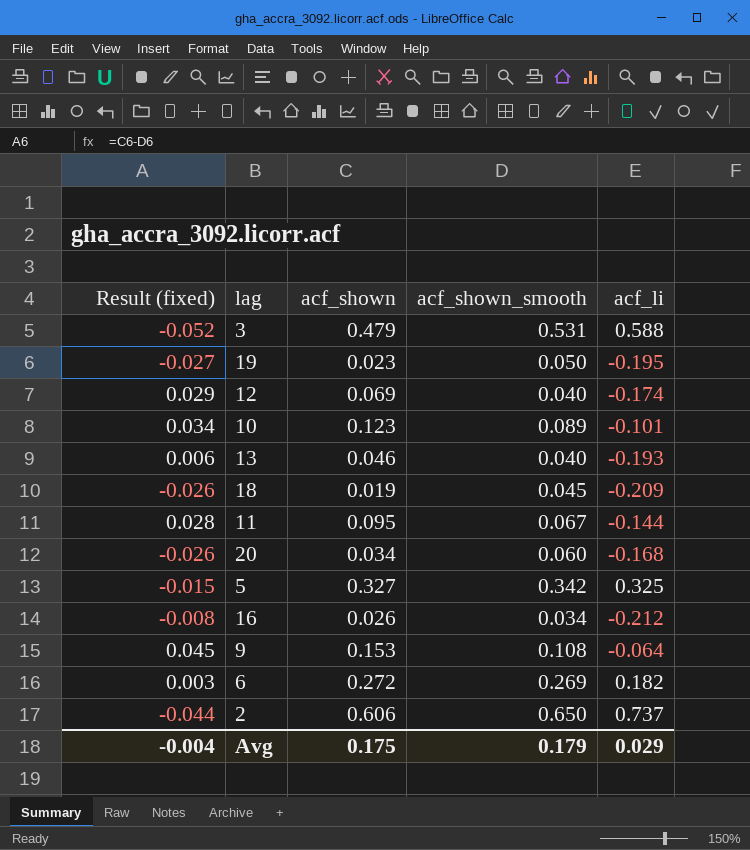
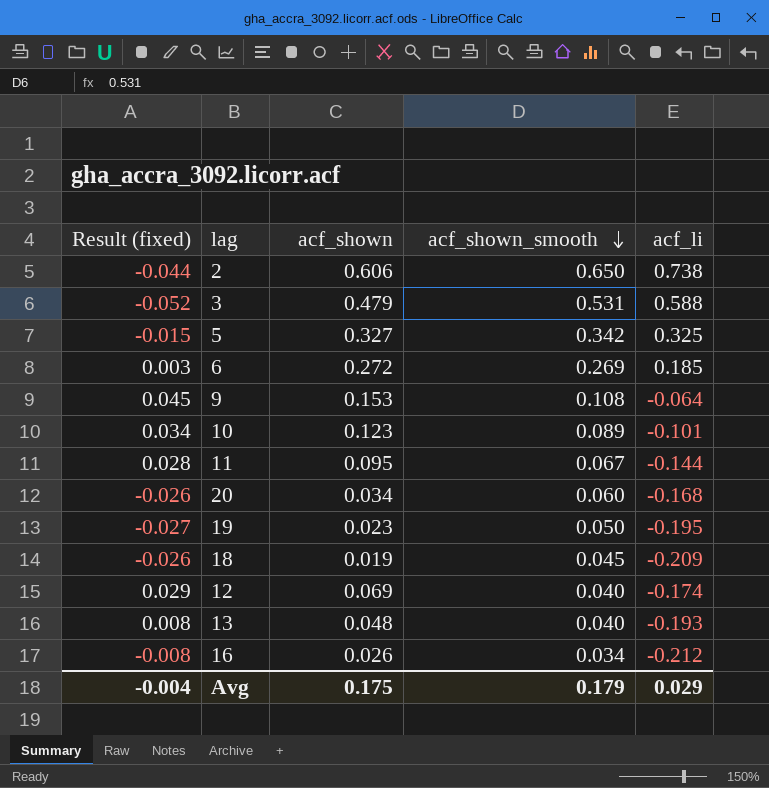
row order: none -> acf_shown_smooth descending
2 | acf_li: 0.737 -> 0.738
6 | acf_li: 0.182 -> 0.185
13 | Result (fixed): 0.006 -> 0.008
13 | acf_shown: 0.046 -> 0.048

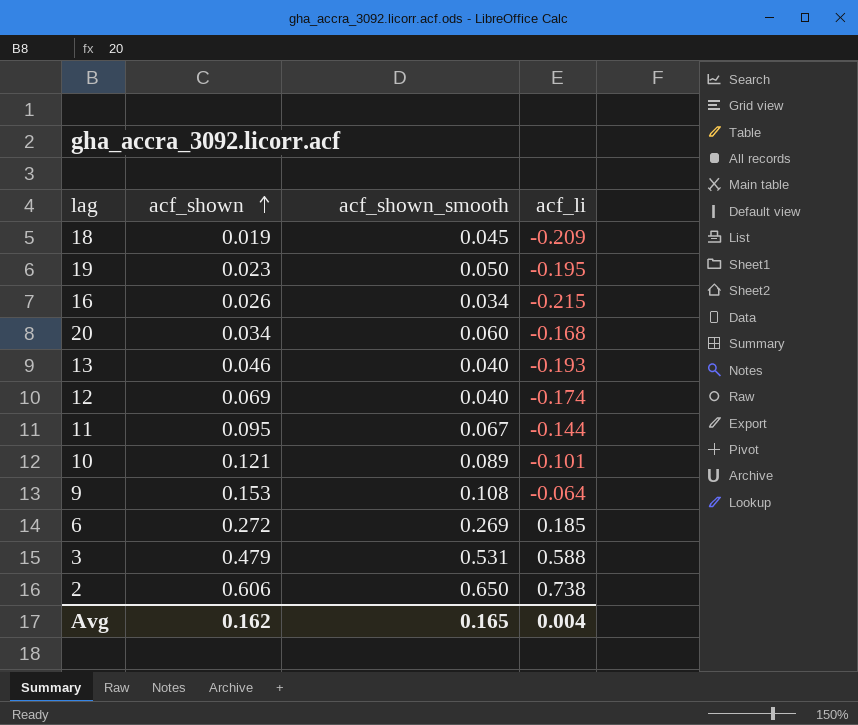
row order: acf_shown_smooth descending -> acf_shown ascending
column Result (fixed) | formula: [acf_shown] - [acf_shown_smooth] -> none
row 5: -0.015 | 0.327 | 0.342 | 0.325 -> none
16 | acf_li: -0.212 -> -0.215
13 | acf_shown: 0.048 -> 0.046
10 | acf_shown: 0.123 -> 0.121
Avg | acf_shown: 0.175 -> 0.162
Avg | acf_shown_smooth: 0.179 -> 0.165
Avg | acf_li: 0.029 -> 0.004

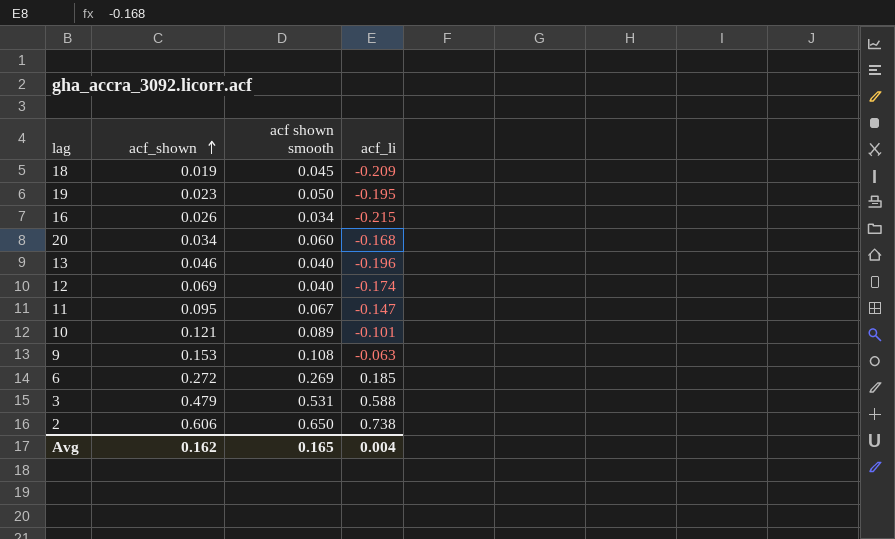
column name: acf_shown_smooth -> acf shown smooth
13 | acf_li: -0.193 -> -0.196
11 | acf_li: -0.144 -> -0.147
9 | acf_li: -0.064 -> -0.063

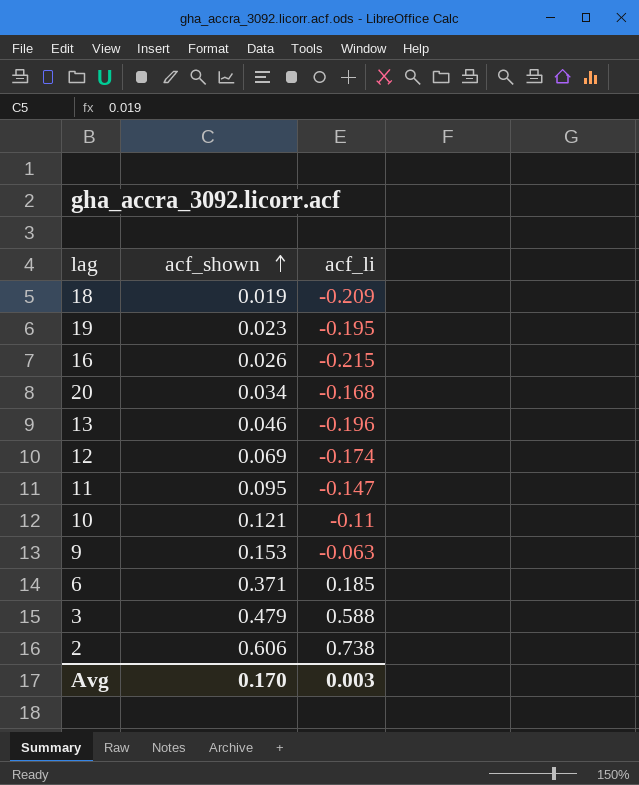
column acf shown smooth | position: 3 -> none
10 | acf_li: -0.101 -> -0.11
6 | acf_shown: 0.272 -> 0.371
Avg | acf_shown: 0.162 -> 0.170
Avg | acf_li: 0.004 -> 0.003

